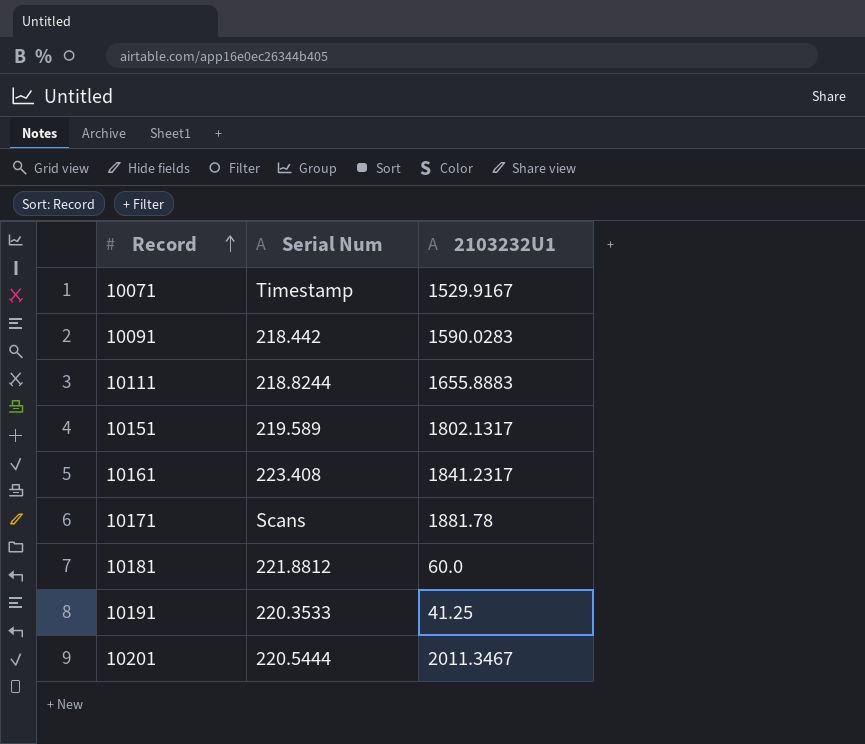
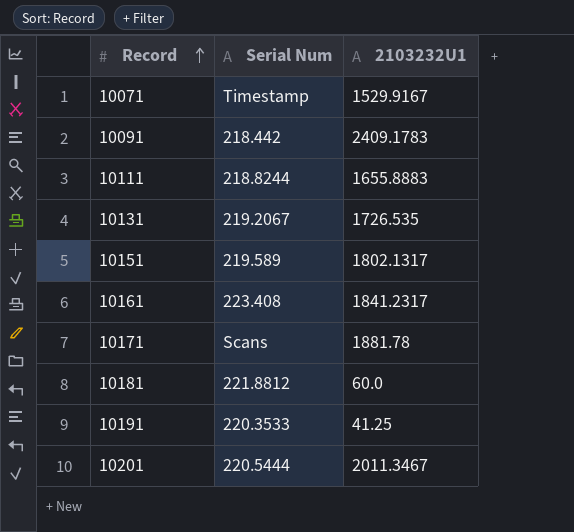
10091 | 2103232U1: 1590.0283 -> 2409.1783
row 10131: none -> 219.2067 | 1726.535

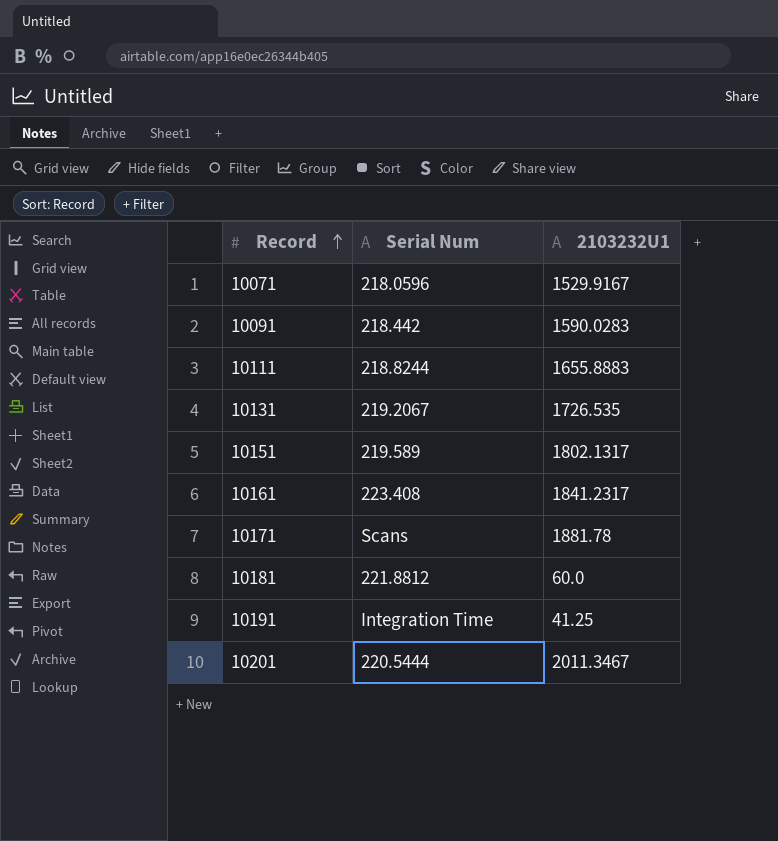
10071 | Serial Num: Timestamp -> 218.0596
10091 | 2103232U1: 2409.1783 -> 1590.0283
10191 | Serial Num: 220.3533 -> Integration Time

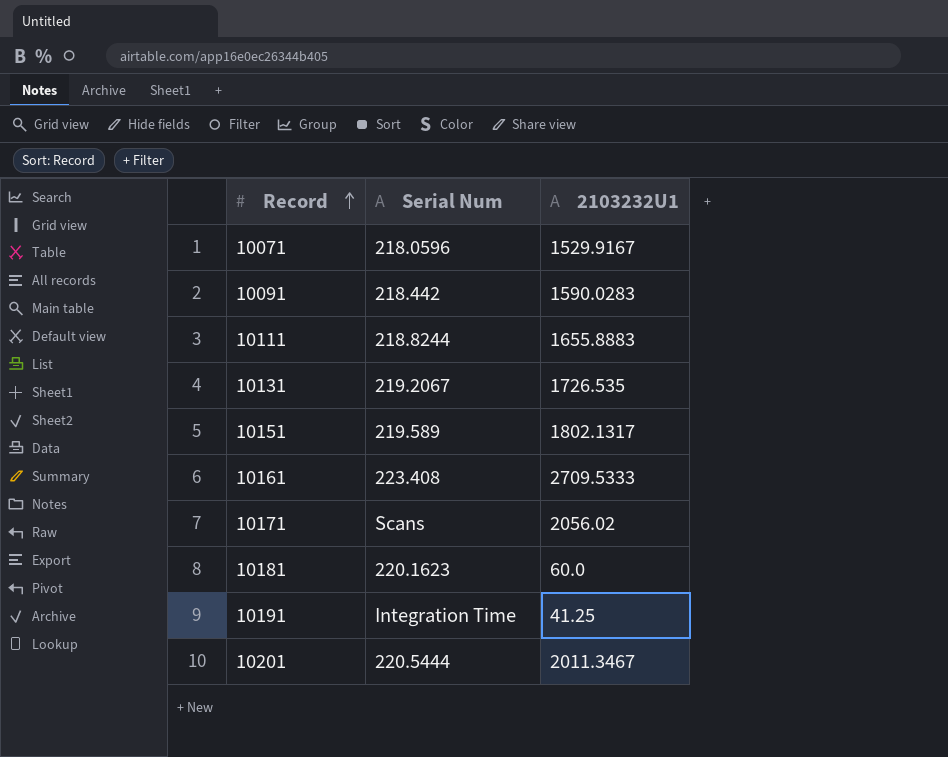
10161 | 2103232U1: 1841.2317 -> 2709.5333
10171 | 2103232U1: 1881.78 -> 2056.02
10181 | Serial Num: 221.8812 -> 220.1623

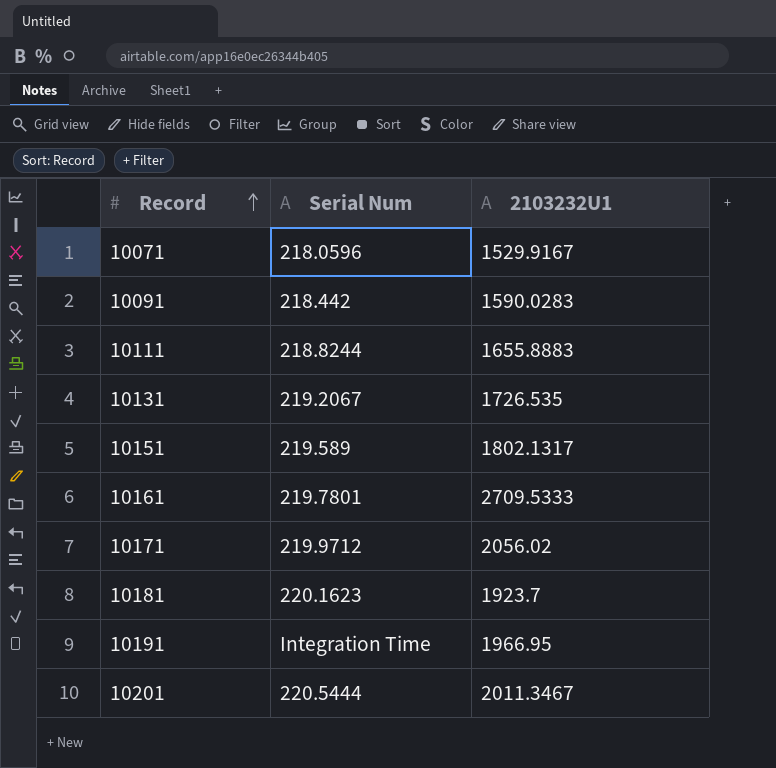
10161 | Serial Num: 223.408 -> 219.7801
10171 | Serial Num: Scans -> 219.9712
10181 | 2103232U1: 60.0 -> 1923.7
10191 | 2103232U1: 41.25 -> 1966.95

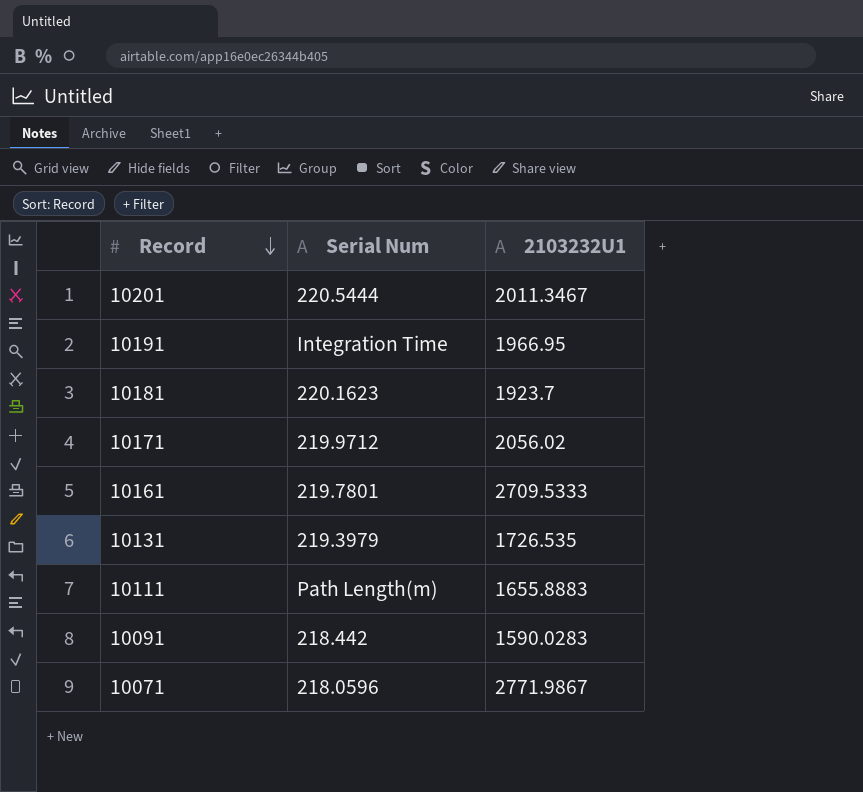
row order: Record ascending -> Record descending
row 10151: 219.589 | 1802.1317 -> none
10131 | Serial Num: 219.2067 -> 219.3979
10111 | Serial Num: 218.8244 -> Path Length(m)
10071 | 2103232U1: 1529.9167 -> 2771.9867

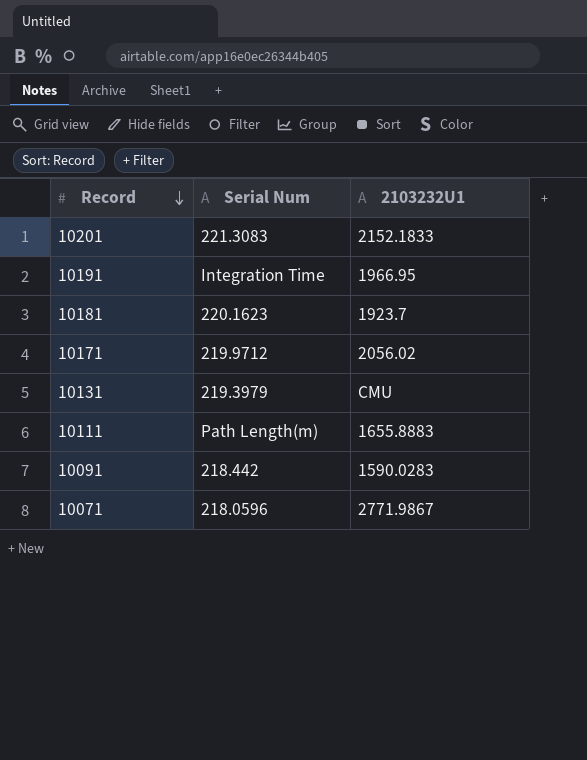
row 10161: 219.7801 | 2709.5333 -> none
10201 | Serial Num: 220.5444 -> 221.3083
10201 | 2103232U1: 2011.3467 -> 2152.1833
10131 | 2103232U1: 1726.535 -> CMU

